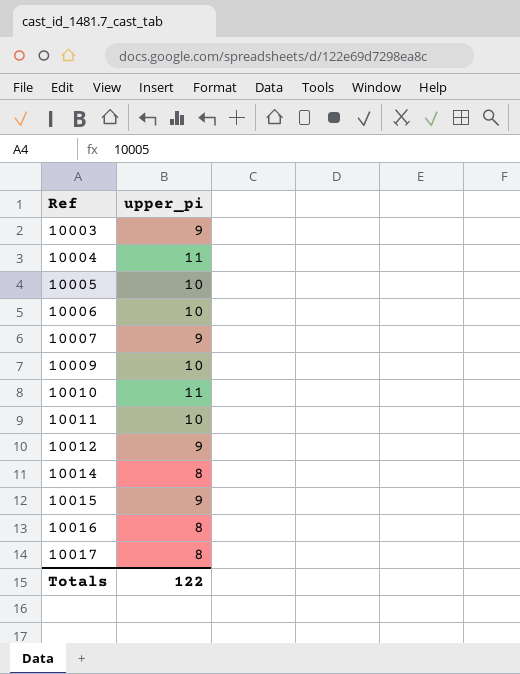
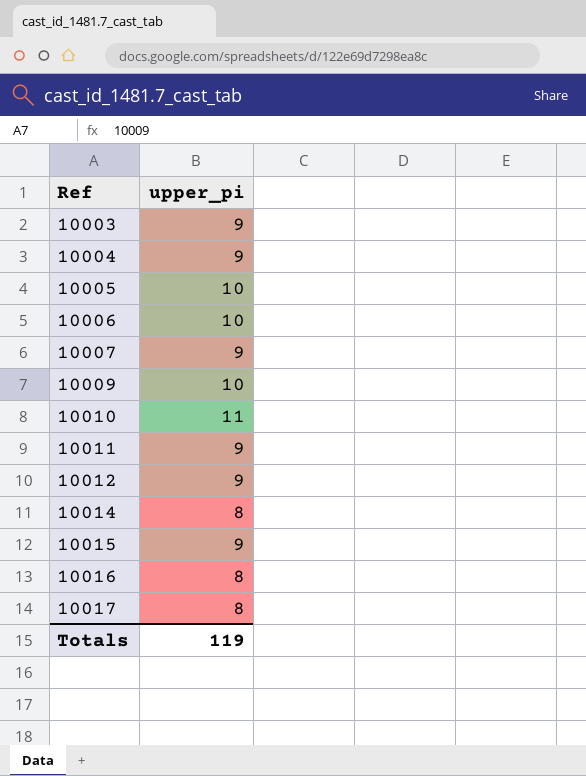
10004 | upper_pi: 11 -> 9
10011 | upper_pi: 10 -> 9
Totals | upper_pi: 122 -> 119

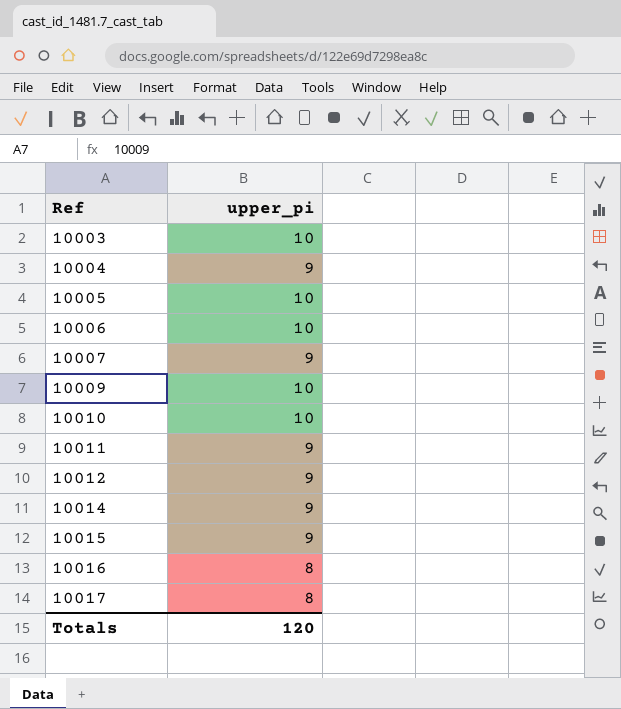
10003 | upper_pi: 9 -> 10
10010 | upper_pi: 11 -> 10
10014 | upper_pi: 8 -> 9
Totals | upper_pi: 119 -> 120

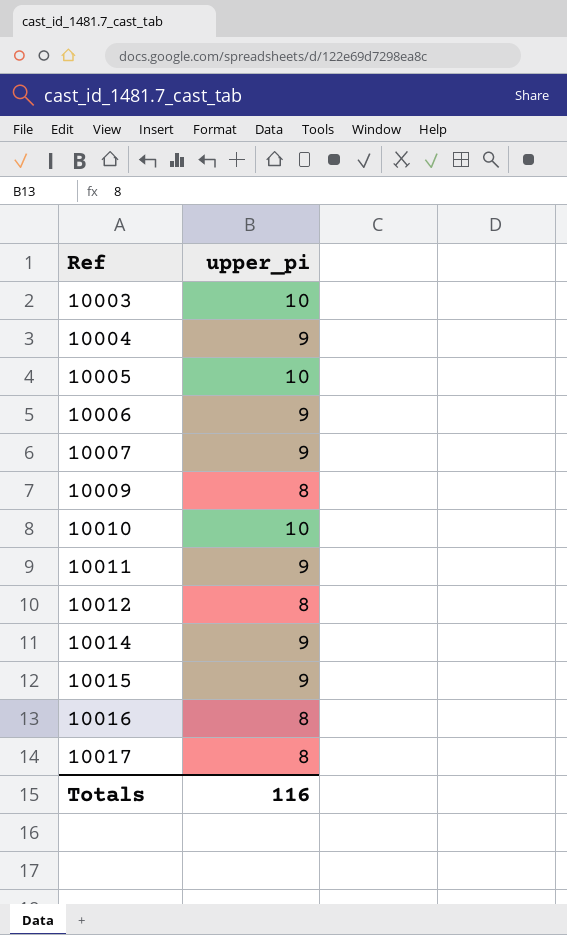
10006 | upper_pi: 10 -> 9
10009 | upper_pi: 10 -> 8
10012 | upper_pi: 9 -> 8
Totals | upper_pi: 120 -> 116

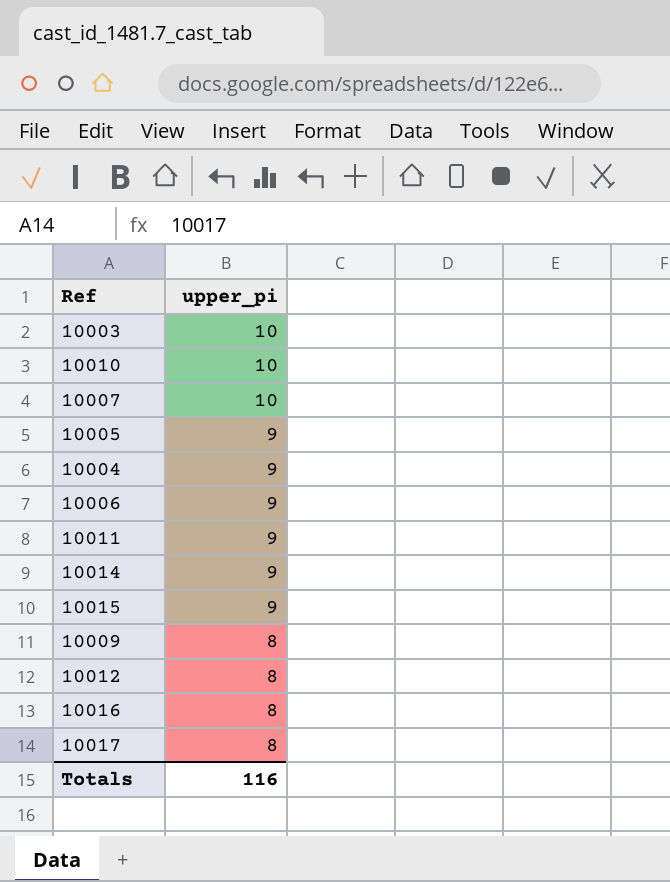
row order: Ref ascending -> upper_pi descending
10007 | upper_pi: 9 -> 10
10005 | upper_pi: 10 -> 9

